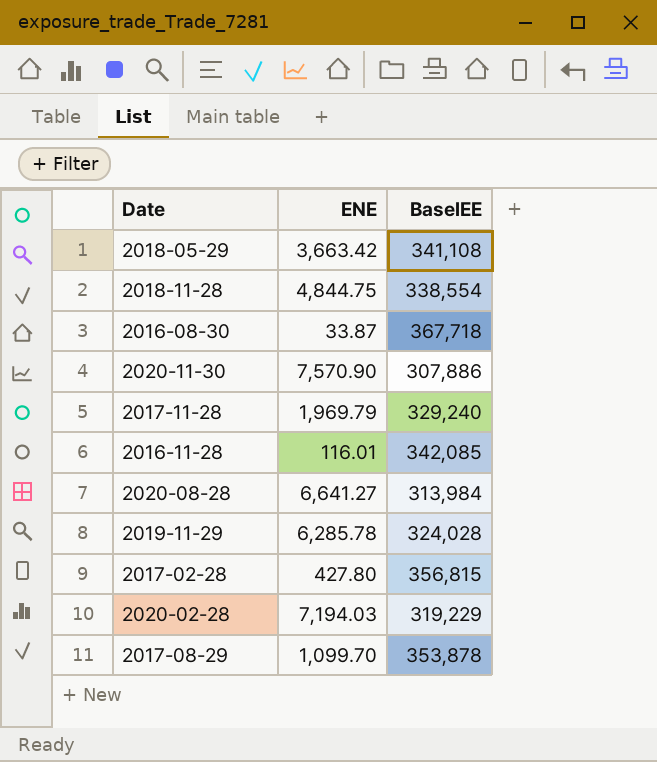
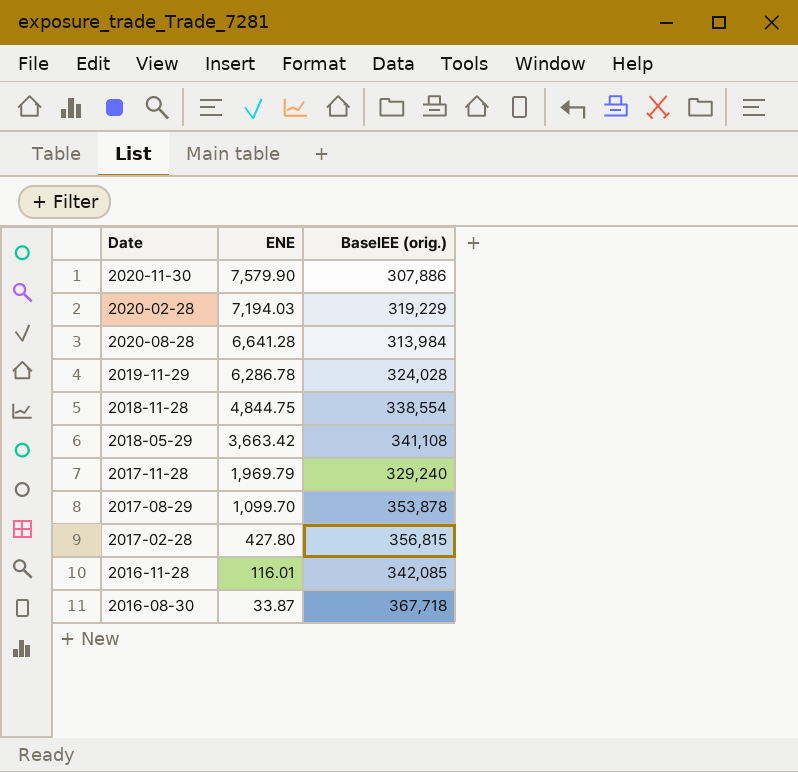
row order: none -> ENE descending
column name: BaselEE -> BaselEE (orig.)
2020-11-30 | ENE: 7,570.90 -> 7,579.90
2020-08-28 | ENE: 6,641.27 -> 6,641.28
2019-11-29 | ENE: 6,285.78 -> 6,286.78

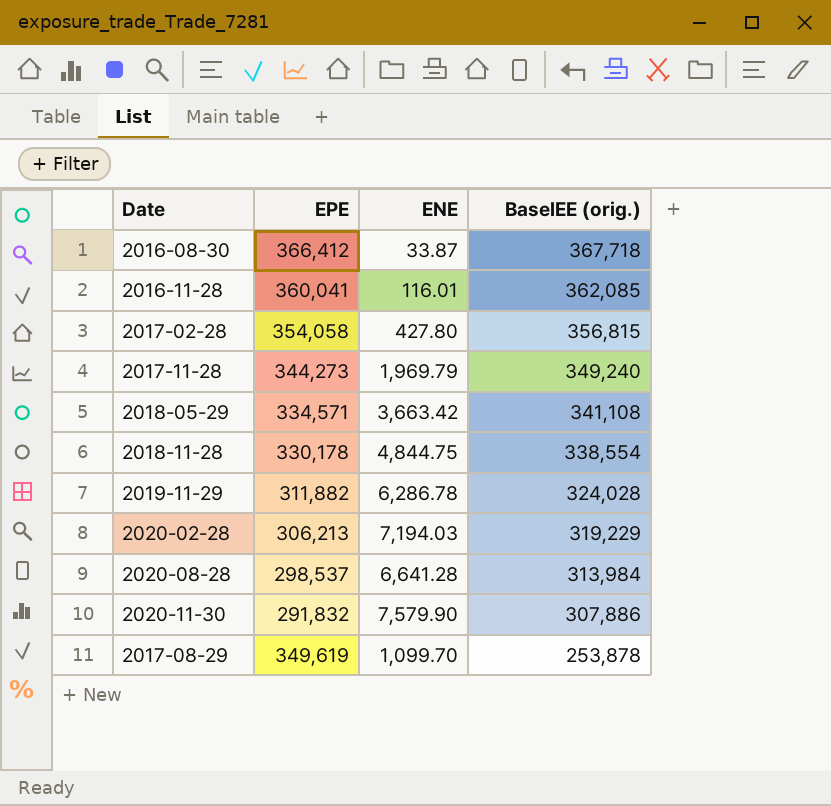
row order: ENE descending -> BaselEE (orig.) descending
column EPE | position: none -> 2
2016-11-28 | BaselEE (orig.): 342,085 -> 362,085
2017-11-28 | BaselEE (orig.): 329,240 -> 349,240
2017-08-29 | BaselEE (orig.): 353,878 -> 253,878

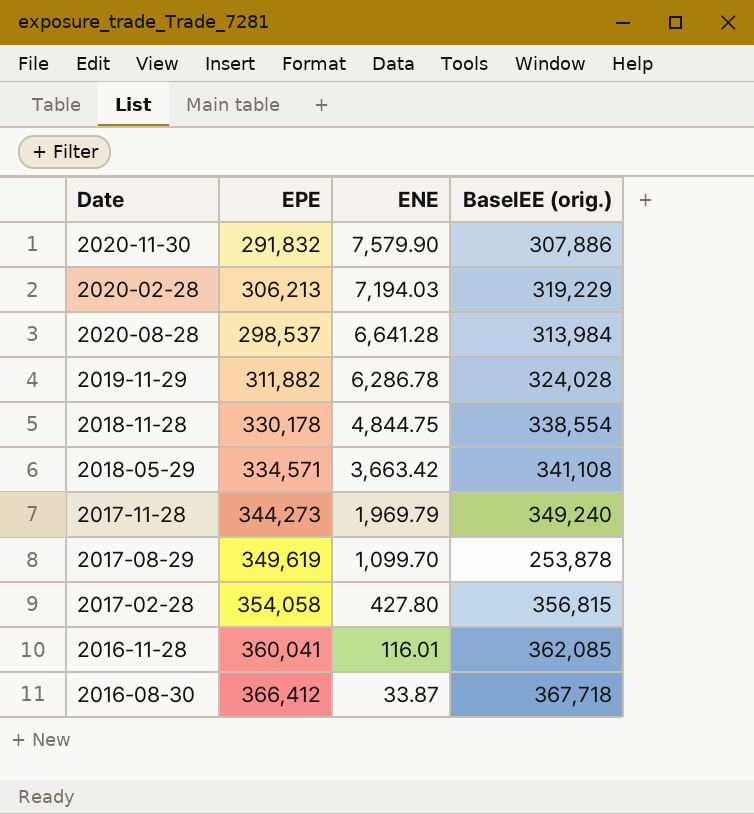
row order: BaselEE (orig.) descending -> ENE descending

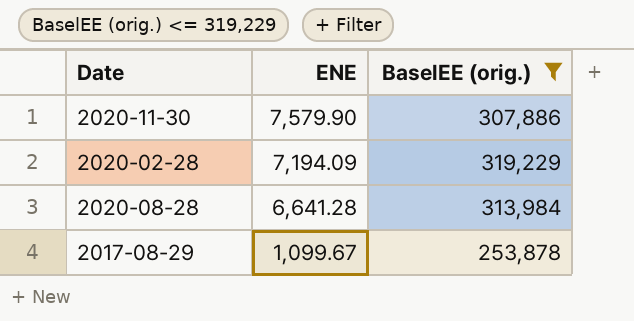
filter: none -> BaselEE (orig.) <= 319,229
column EPE | position: 2 -> none
2020-02-28 | ENE: 7,194.03 -> 7,194.09
2017-08-29 | ENE: 1,099.70 -> 1,099.67

